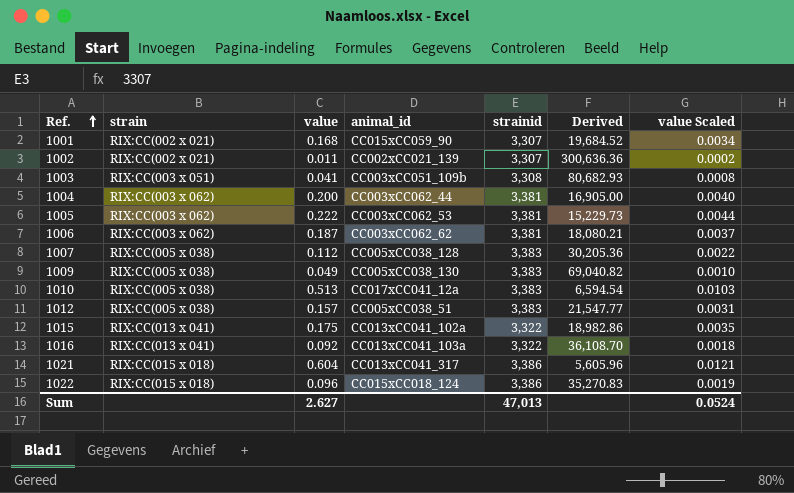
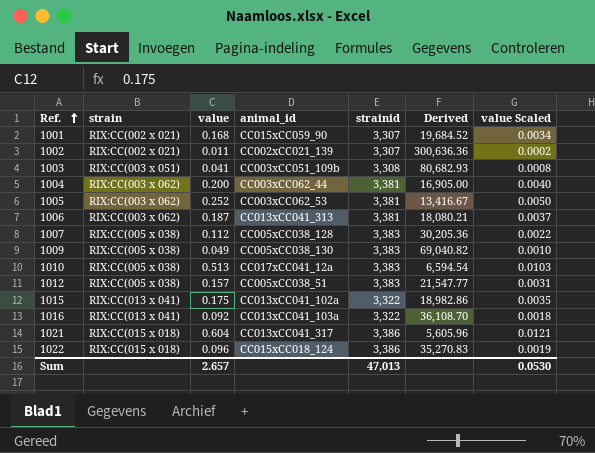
1005 | value: 0.222 -> 0.252
1005 | Derived: 15,229.73 -> 13,416.67
1005 | value Scaled: 0.0044 -> 0.0050
1006 | animal_id: CC003xCC062_62 -> CC013xCC041_313
Sum | value: 2.627 -> 2.657
Sum | value Scaled: 0.0524 -> 0.0530

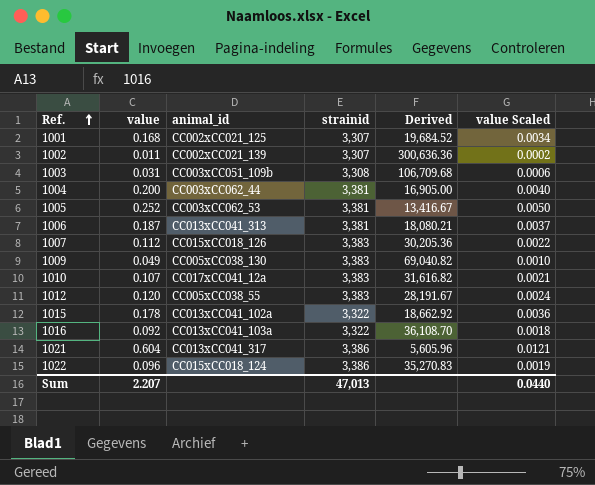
column strain | position: 2 -> none
1001 | animal_id: CC015xCC059_90 -> CC002xCC021_125
1003 | value: 0.041 -> 0.031
1003 | Derived: 80,682.93 -> 106,709.68
1003 | value Scaled: 0.0008 -> 0.0006
1007 | animal_id: CC005xCC038_128 -> CC015xCC018_126
1010 | value: 0.513 -> 0.107
1010 | Derived: 6,594.54 -> 31,616.82
1010 | value Scaled: 0.0103 -> 0.0021
1012 | value: 0.157 -> 0.120
1012 | animal_id: CC005xCC038_51 -> CC005xCC038_55
1012 | Derived: 21,547.77 -> 28,191.67
1012 | value Scaled: 0.0031 -> 0.0024
1015 | value: 0.175 -> 0.178
1015 | Derived: 18,982.86 -> 18,662.92
1015 | value Scaled: 0.0035 -> 0.0036
Sum | value: 2.657 -> 2.207
Sum | value Scaled: 0.0530 -> 0.0440

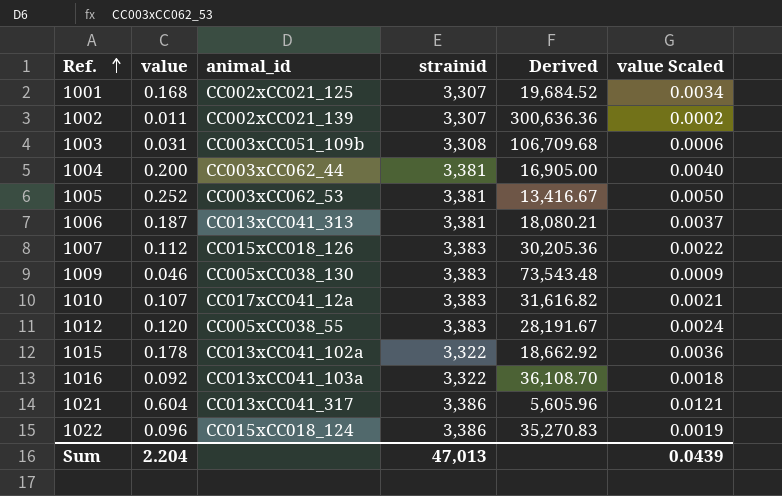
1009 | value: 0.049 -> 0.046
1009 | Derived: 69,040.82 -> 73,543.48
1009 | value Scaled: 0.0010 -> 0.0009
Sum | value: 2.207 -> 2.204
Sum | value Scaled: 0.0440 -> 0.0439

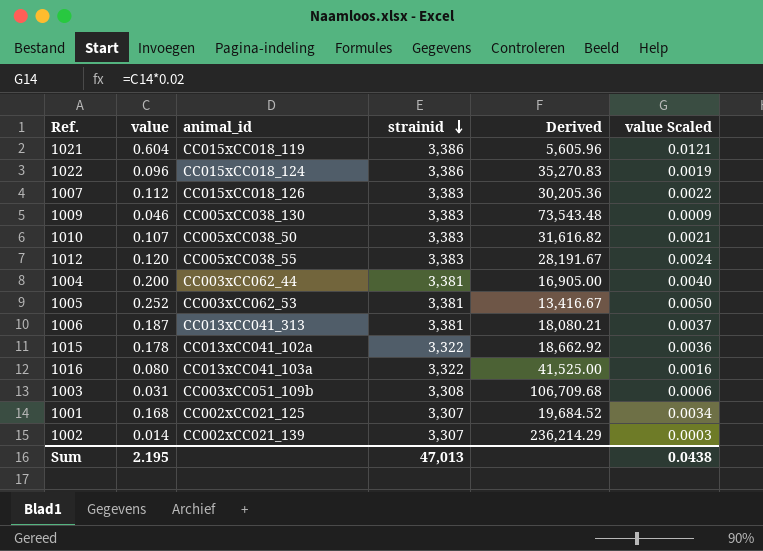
row order: Ref. ascending -> strainid descending
1021 | animal_id: CC013xCC041_317 -> CC015xCC018_119
1010 | animal_id: CC017xCC041_12a -> CC005xCC038_50
1016 | value: 0.092 -> 0.080
1016 | Derived: 36,108.70 -> 41,525.00
1016 | value Scaled: 0.0018 -> 0.0016
1002 | value: 0.011 -> 0.014
1002 | Derived: 300,636.36 -> 236,214.29
1002 | value Scaled: 0.0002 -> 0.0003
Sum | value: 2.204 -> 2.195
Sum | value Scaled: 0.0439 -> 0.0438

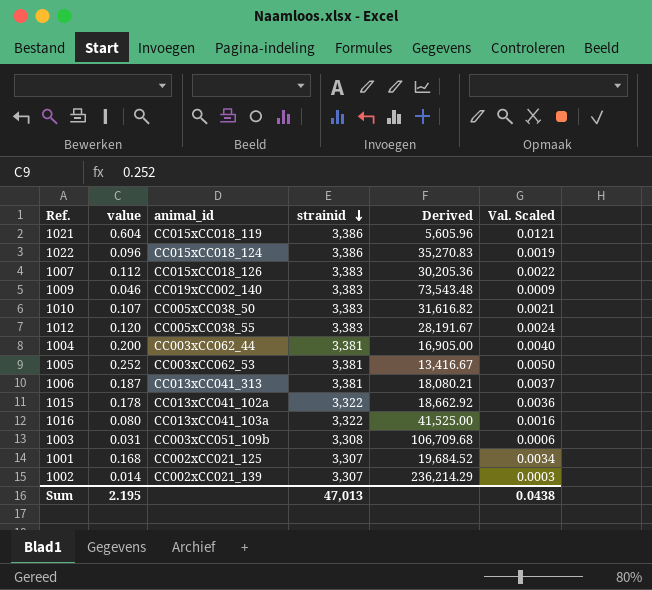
column name: value Scaled -> Val. Scaled
1009 | animal_id: CC005xCC038_130 -> CC019xCC002_140

